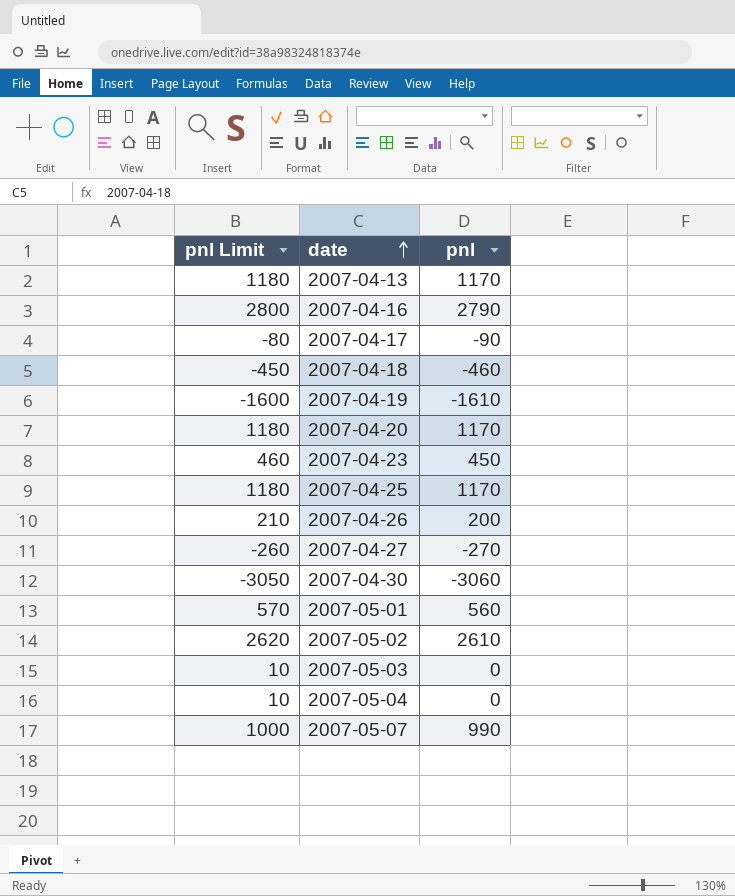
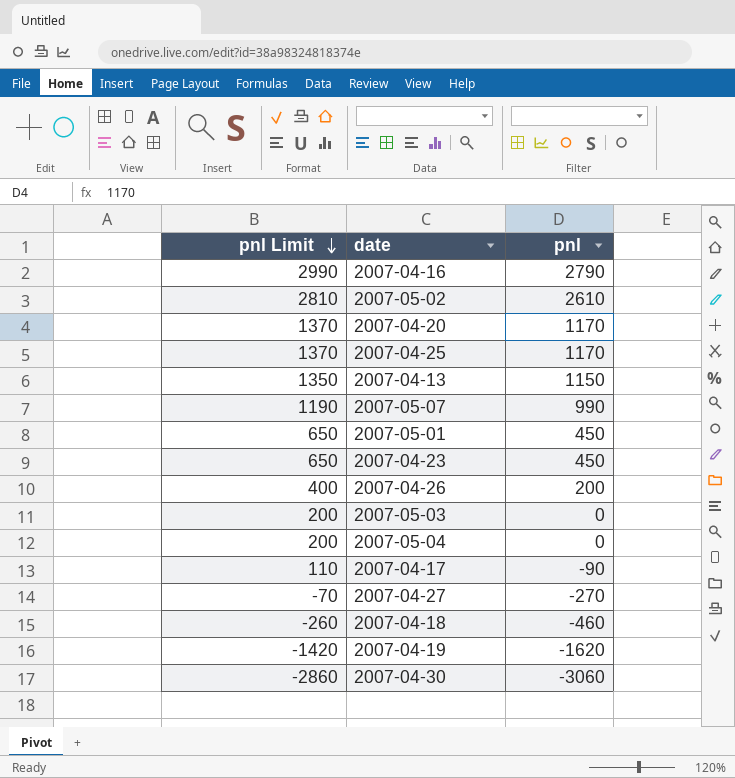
row order: date ascending -> pnl Limit descending
column pnl Limit | formula: [pnl] + 10 -> [pnl] + 200
2007-04-13 | pnl: 1170 -> 1150
2007-05-01 | pnl: 560 -> 450
2007-04-19 | pnl: -1610 -> -1620

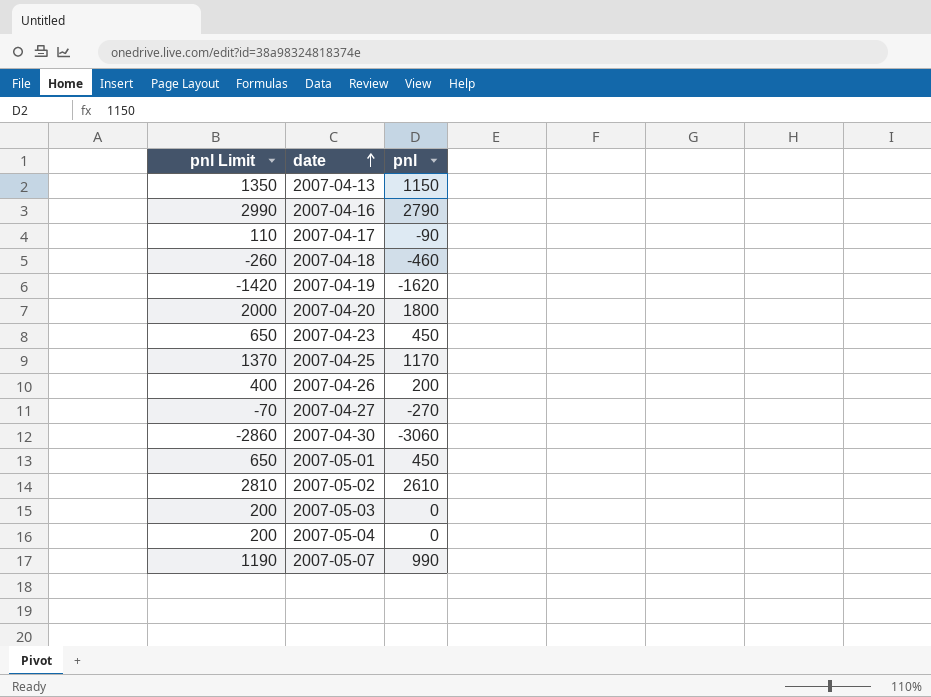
row order: pnl Limit descending -> date ascending
2007-04-20 | pnl Limit: 1370 -> 2000
2007-04-20 | pnl: 1170 -> 1800

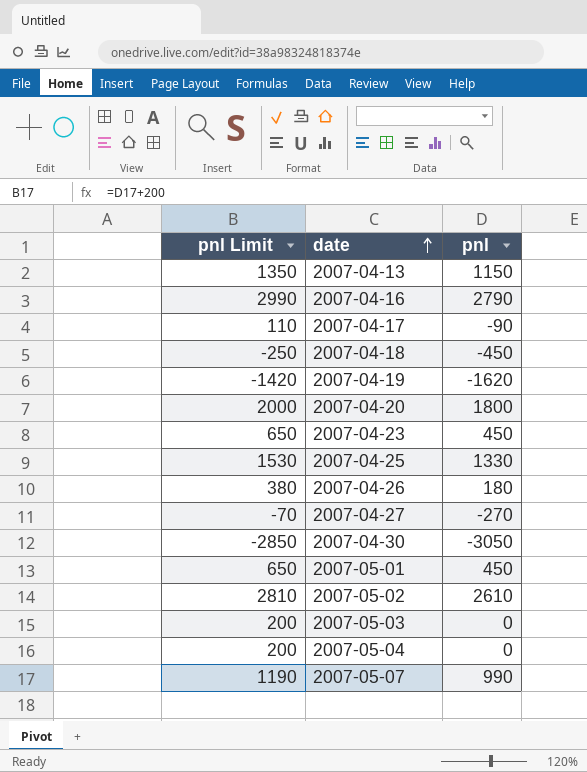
2007-04-18 | pnl Limit: -260 -> -250
2007-04-18 | pnl: -460 -> -450
2007-04-25 | pnl Limit: 1370 -> 1530
2007-04-25 | pnl: 1170 -> 1330
2007-04-26 | pnl Limit: 400 -> 380
2007-04-26 | pnl: 200 -> 180
2007-04-30 | pnl Limit: -2860 -> -2850
2007-04-30 | pnl: -3060 -> -3050

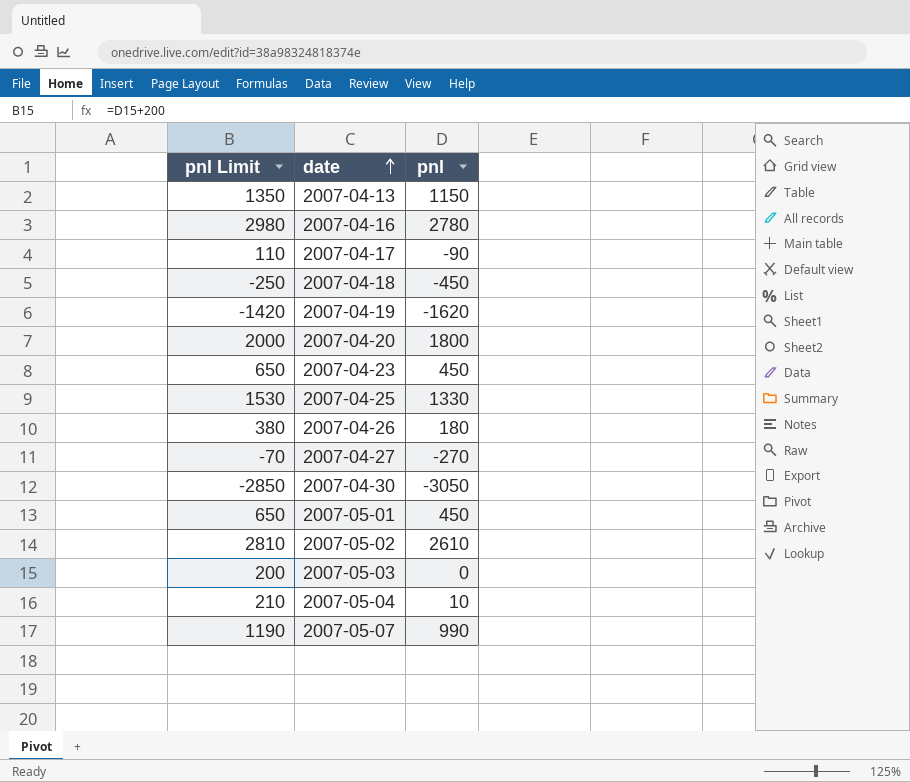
2007-04-16 | pnl Limit: 2990 -> 2980
2007-04-16 | pnl: 2790 -> 2780
2007-05-04 | pnl Limit: 200 -> 210
2007-05-04 | pnl: 0 -> 10

